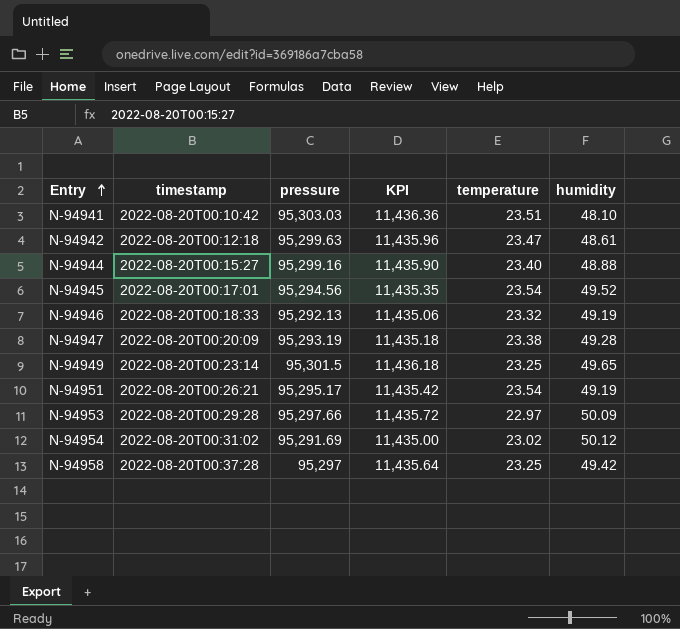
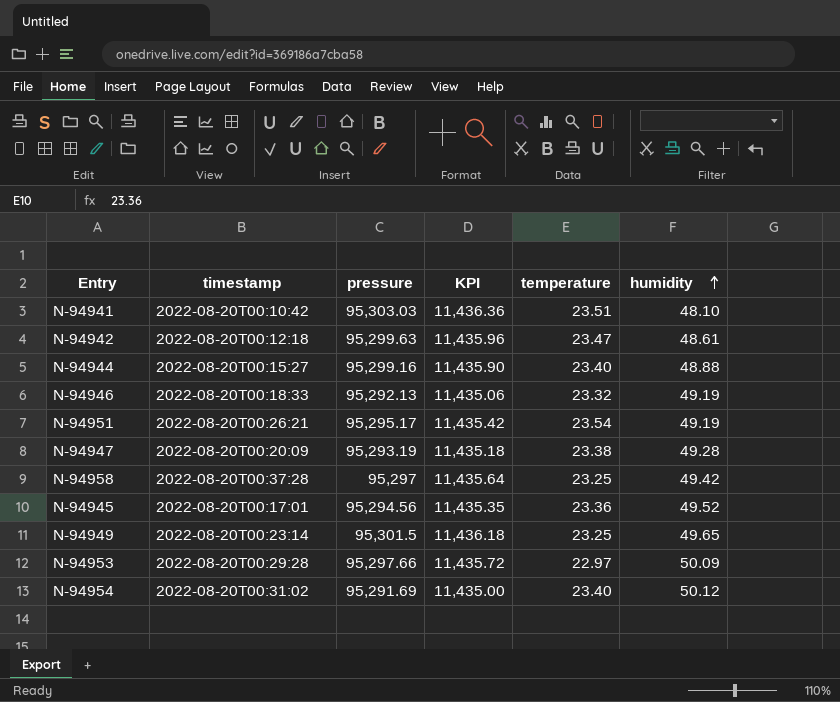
row order: Entry ascending -> humidity ascending
N-94945 | temperature: 23.54 -> 23.36
N-94954 | temperature: 23.02 -> 23.40

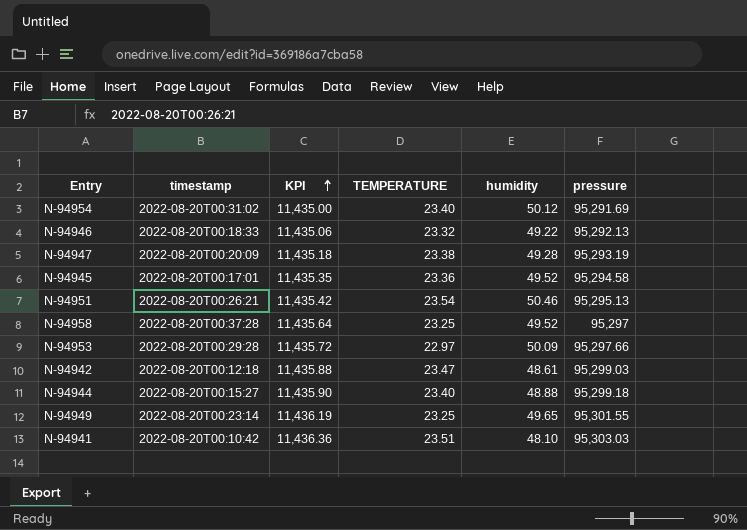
row order: humidity ascending -> KPI ascending
column name: temperature -> TEMPERATURE
column pressure | position: 3 -> 6
N-94946 | humidity: 49.19 -> 49.22
N-94945 | pressure: 95,294.56 -> 95,294.58
N-94951 | humidity: 49.19 -> 50.46
N-94951 | pressure: 95,295.17 -> 95,295.13
N-94958 | humidity: 49.42 -> 49.52
N-94942 | KPI: 11,435.96 -> 11,435.88
N-94942 | pressure: 95,299.63 -> 95,299.03
N-94944 | pressure: 95,299.16 -> 95,299.18
N-94949 | KPI: 11,436.18 -> 11,436.19
N-94949 | pressure: 95,301.5 -> 95,301.55

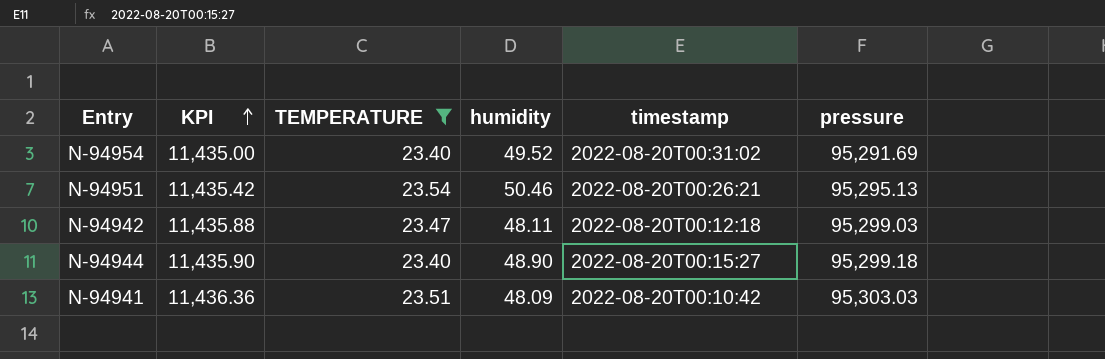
filter: none -> TEMPERATURE >= 23.40
column timestamp | position: 2 -> 5
N-94954 | humidity: 50.12 -> 49.52
N-94942 | humidity: 48.61 -> 48.11
N-94944 | humidity: 48.88 -> 48.90
N-94941 | humidity: 48.10 -> 48.09

